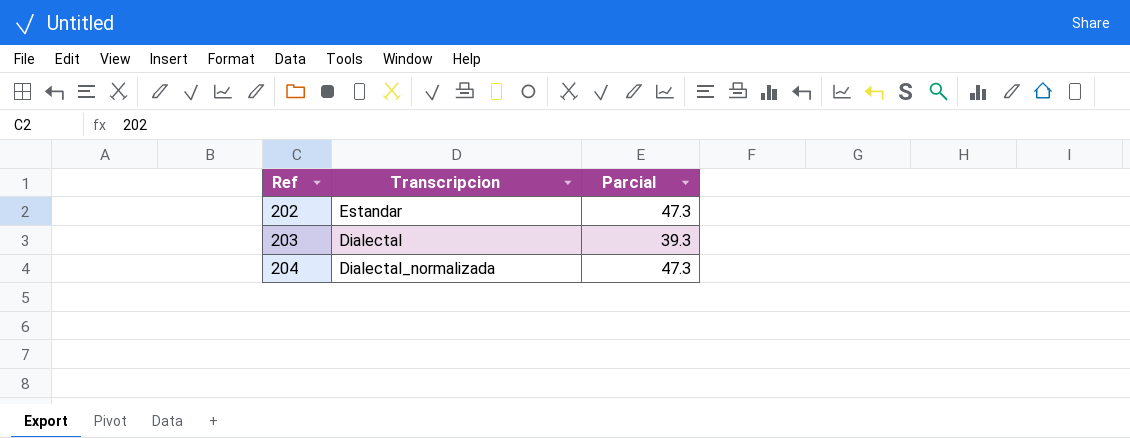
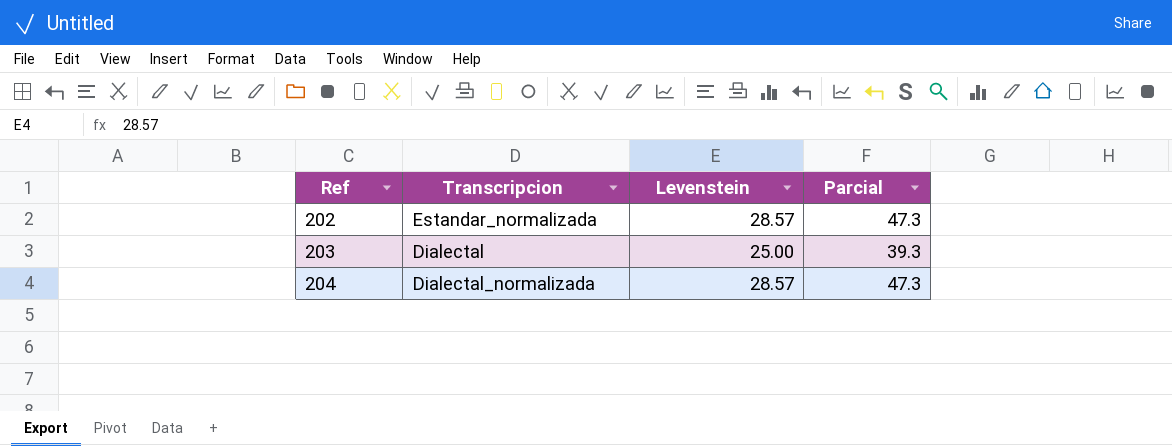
column Levenstein | position: none -> 3
202 | Transcripcion: Estandar -> Estandar_normalizada

